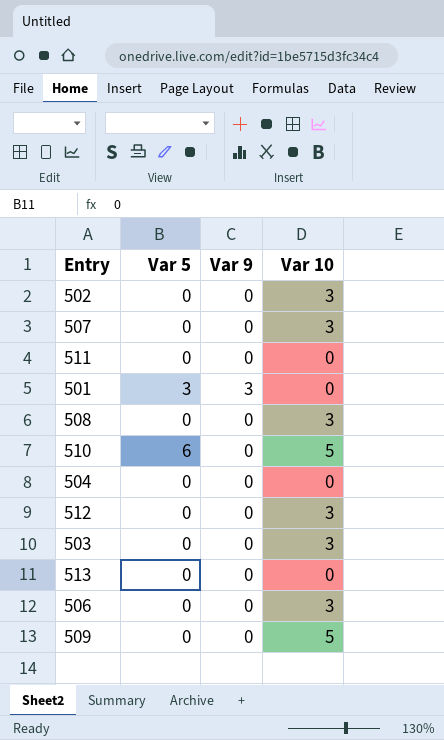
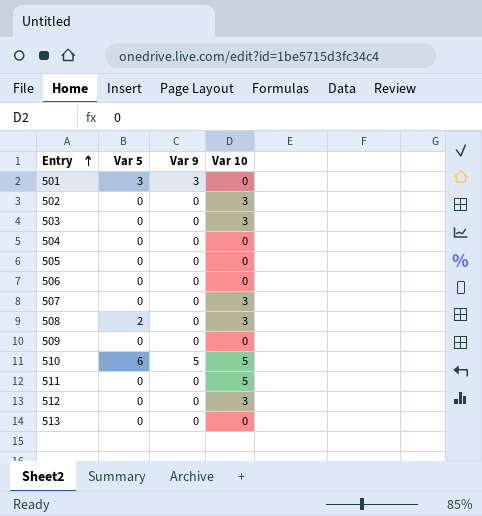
row order: none -> Entry ascending
row 505: none -> 0 | 0 | 0
506 | Var 10: 3 -> 0
508 | Var 5: 0 -> 2
509 | Var 10: 5 -> 0
510 | Var 9: 0 -> 5
511 | Var 10: 0 -> 5

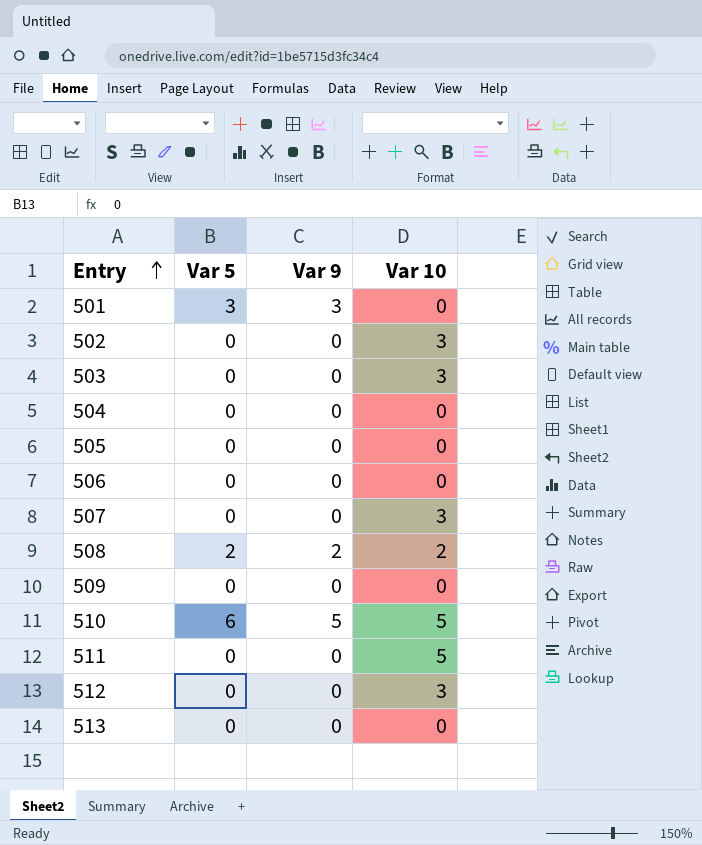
508 | Var 9: 0 -> 2
508 | Var 10: 3 -> 2

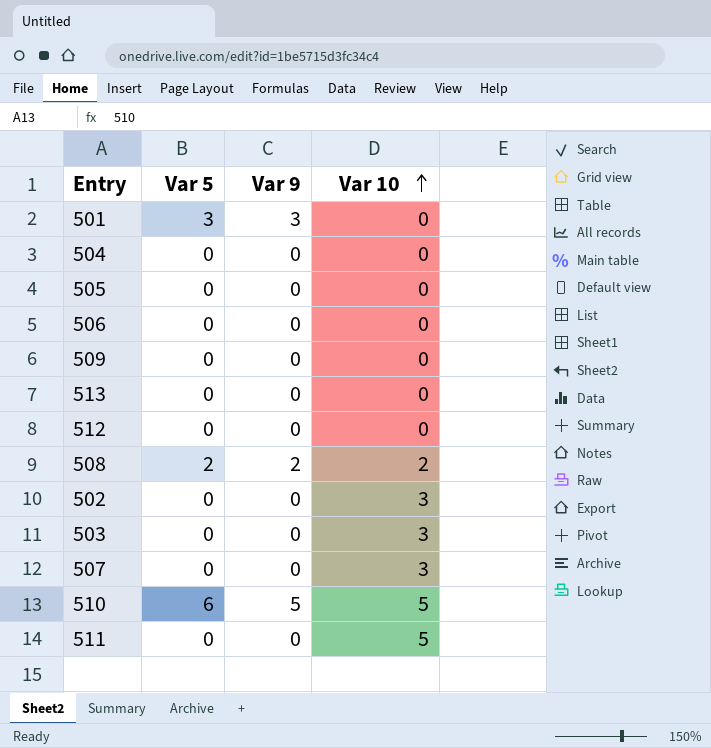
row order: Entry ascending -> Var 10 ascending
512 | Var 10: 3 -> 0

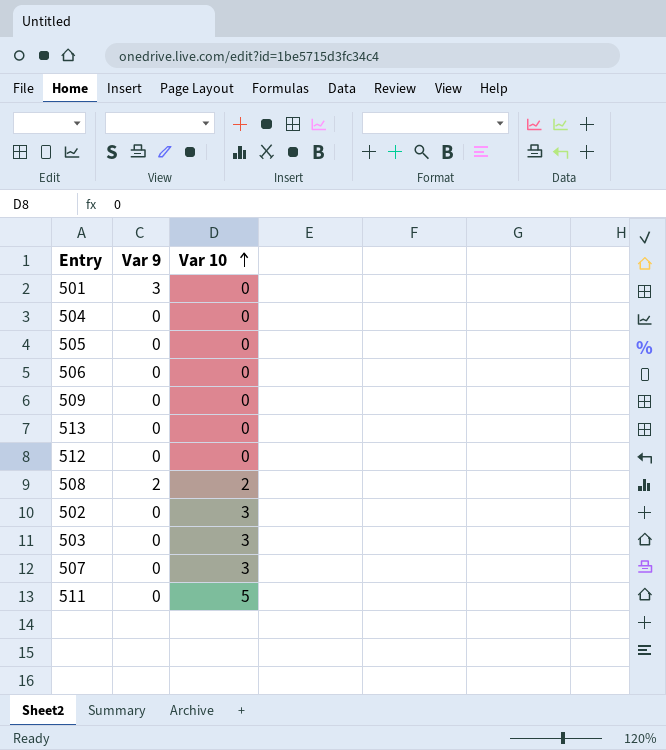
column Var 5 | position: 2 -> none
row 510: 6 | 5 | 5 -> none

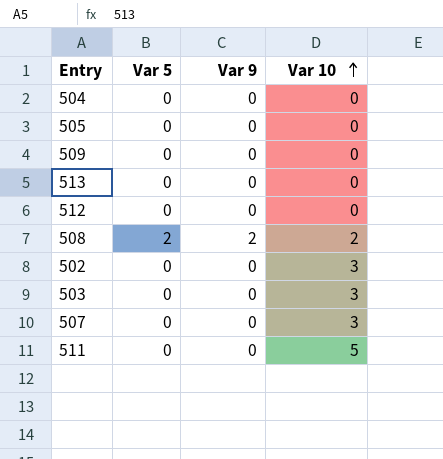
column Var 5 | position: none -> 2
row 501: 3 | 0 -> none
row 506: 0 | 0 -> none

